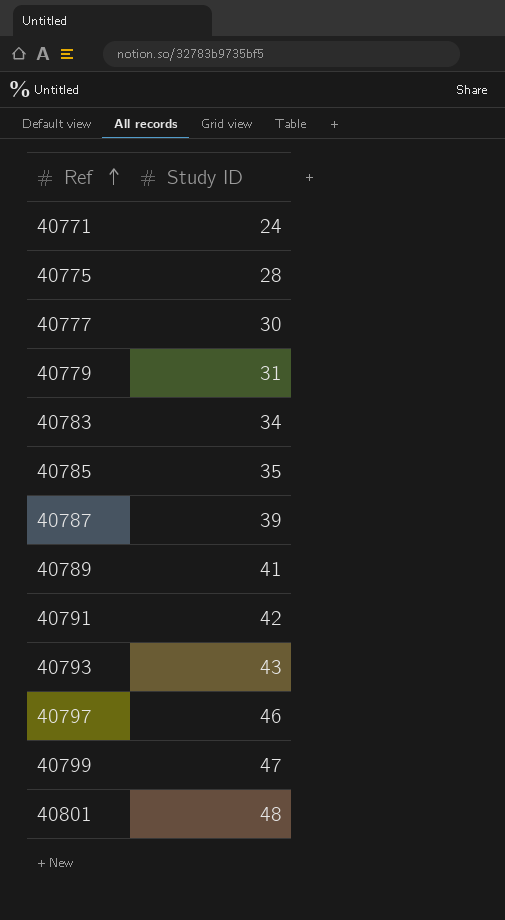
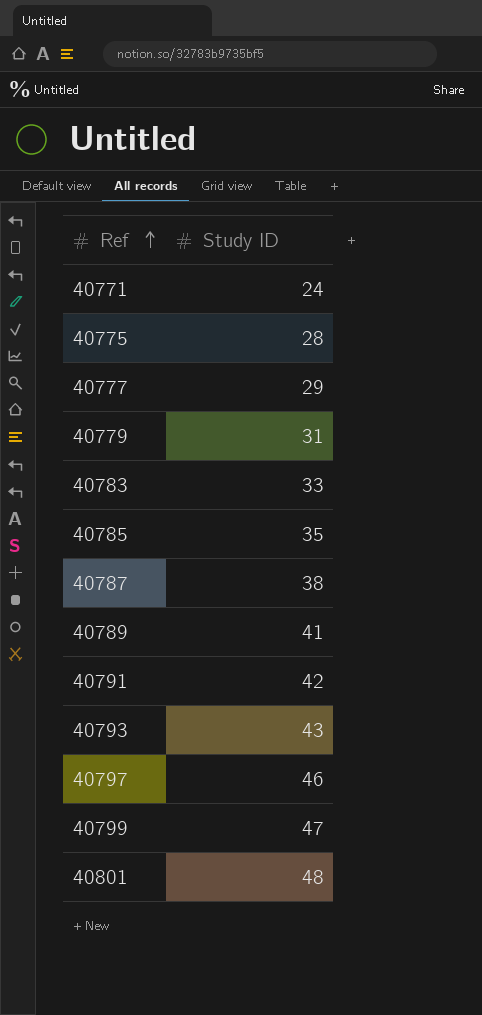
40777 | Study ID: 30 -> 29
40783 | Study ID: 34 -> 33
40787 | Study ID: 39 -> 38

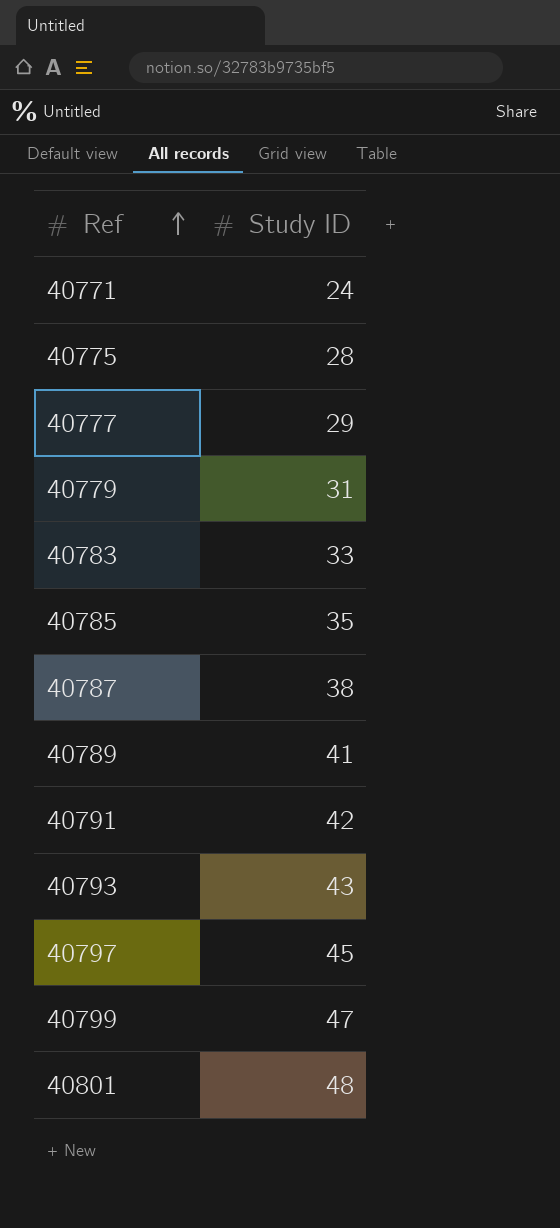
40797 | Study ID: 46 -> 45

